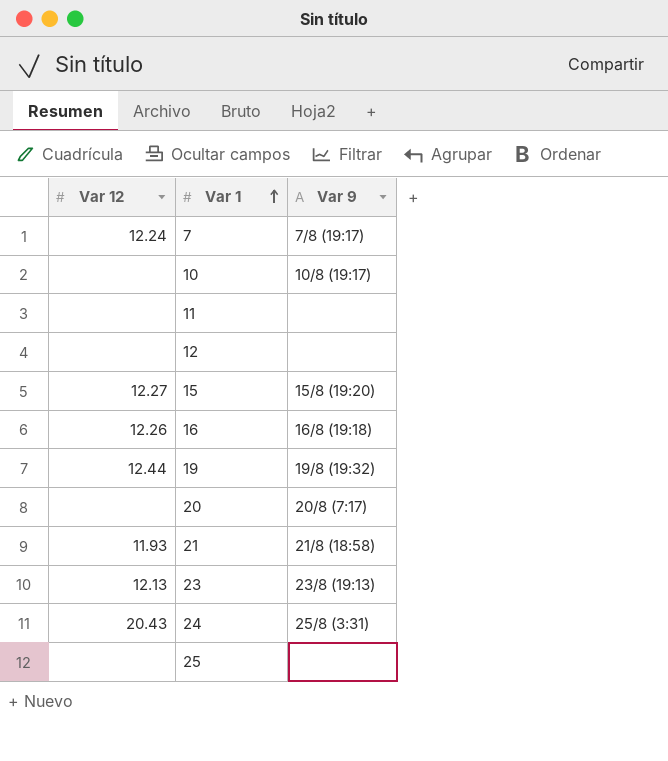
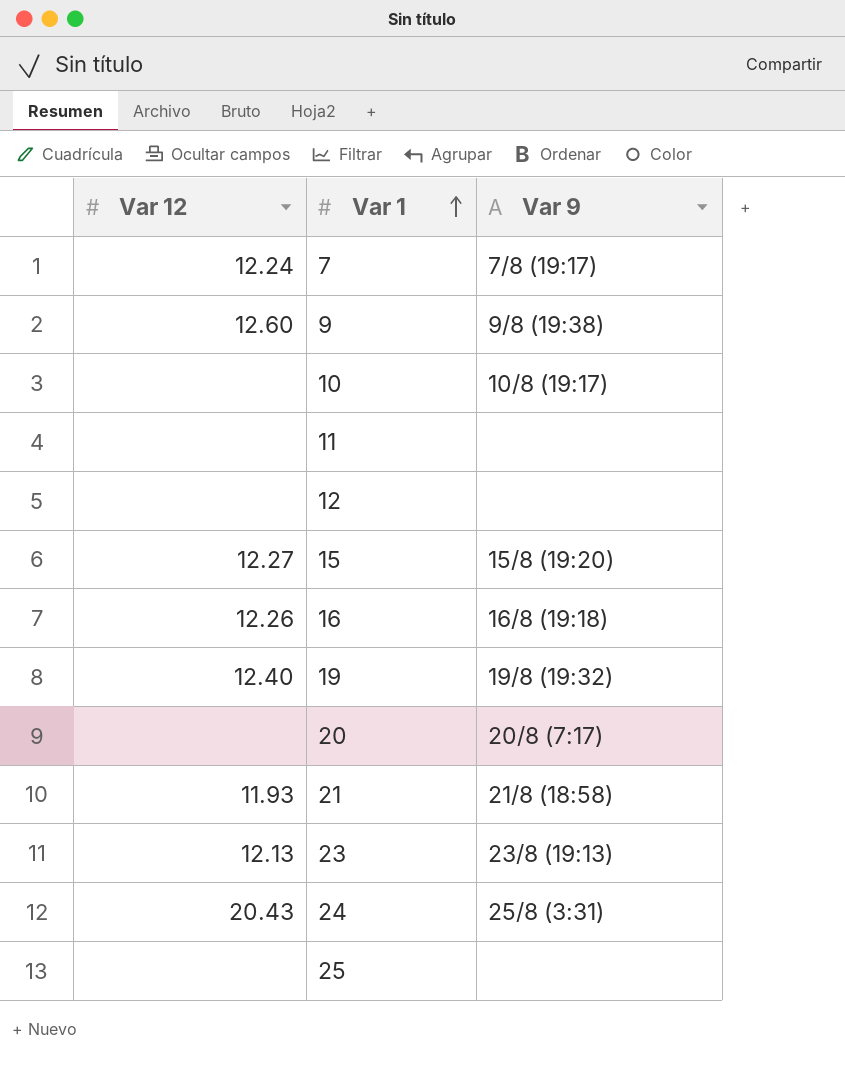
row 9: none -> 12.60 | 9/8 (19:38)
19 | Var 12: 12.44 -> 12.40

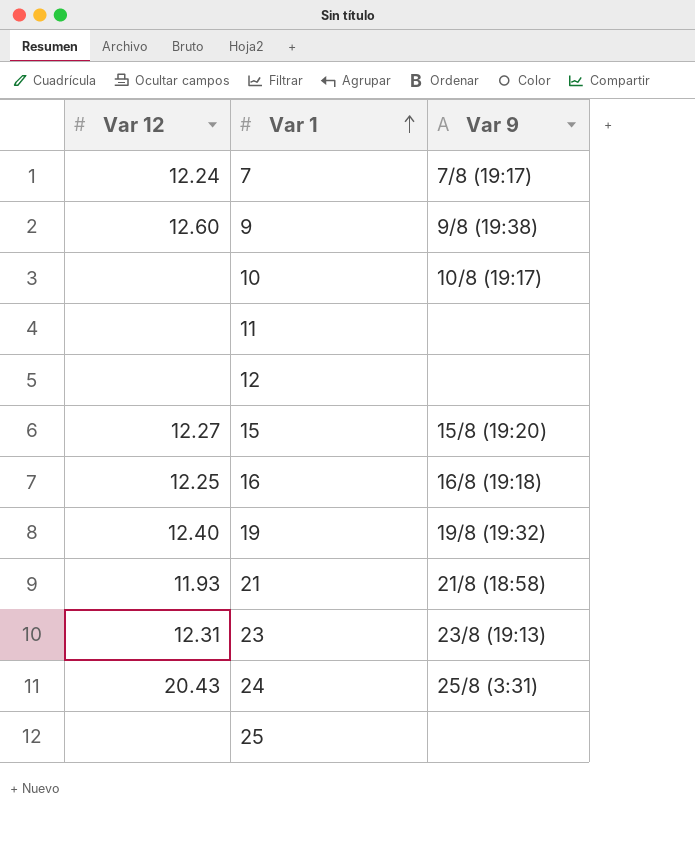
row 20: none | 20/8 (7:17) -> none
16 | Var 12: 12.26 -> 12.25
23 | Var 12: 12.13 -> 12.31

